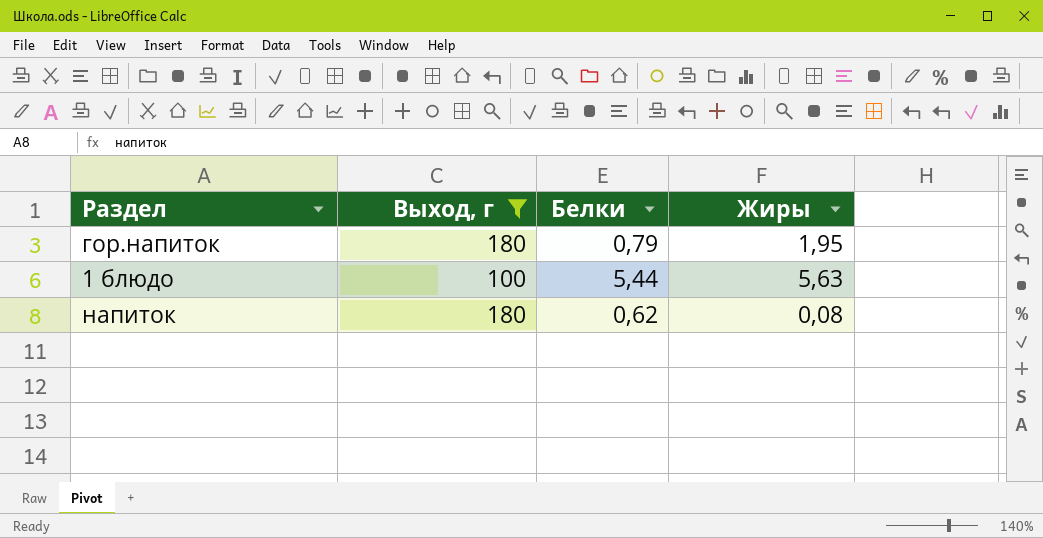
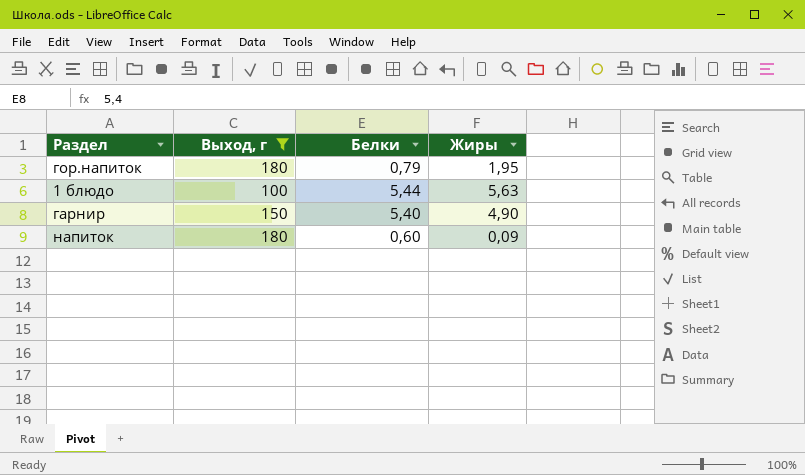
row гарнир: none -> 150 | 5,40 | 4,90
напиток | Белки: 0,62 -> 0,60
напиток | Жиры: 0,08 -> 0,09

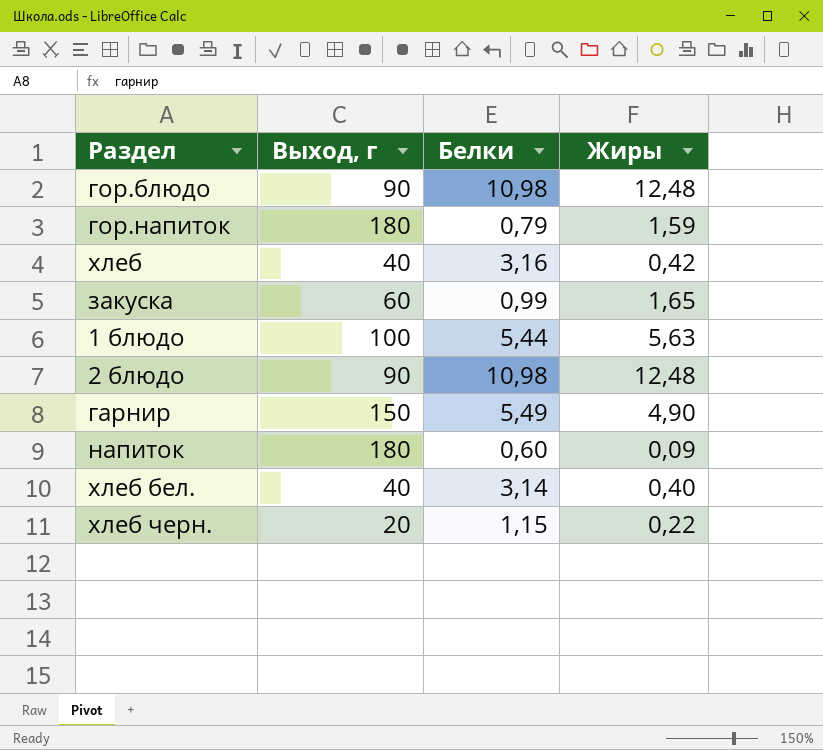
filter: Выход, г >= 100 -> none
гор.напиток | Жиры: 1,95 -> 1,59
гарнир | Белки: 5,40 -> 5,49

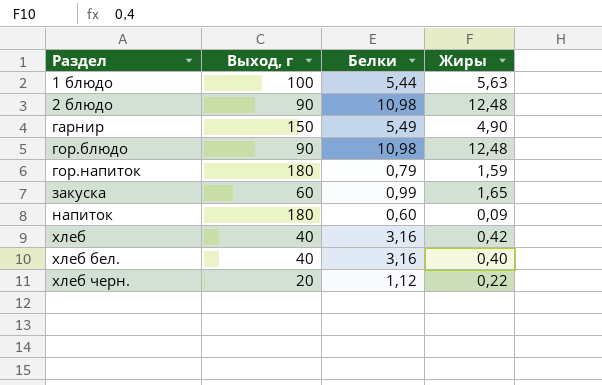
row order: none -> Раздел ascending
хлеб бел. | Белки: 3,14 -> 3,16
хлеб черн. | Белки: 1,15 -> 1,12

